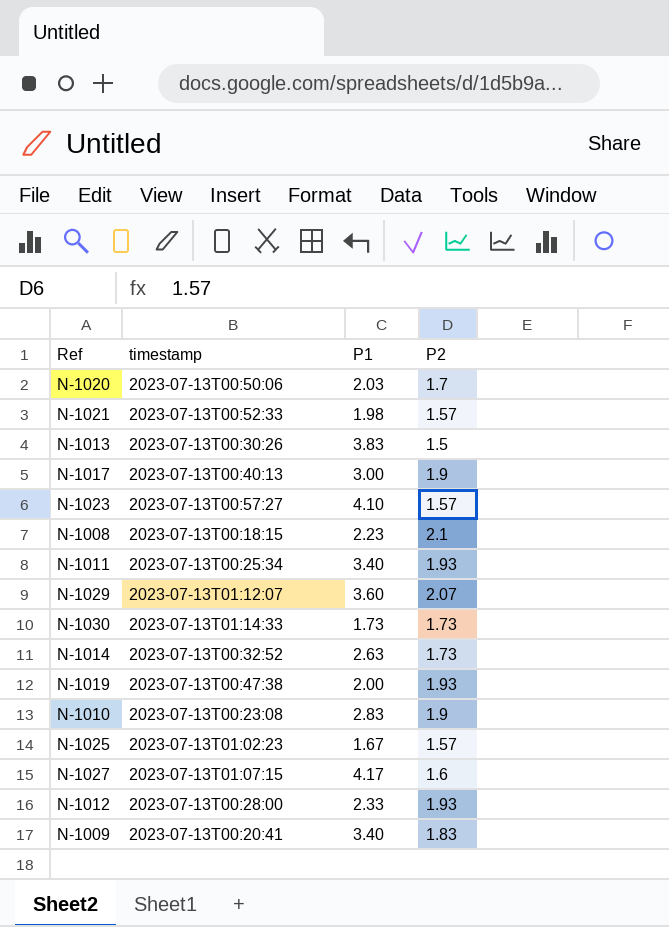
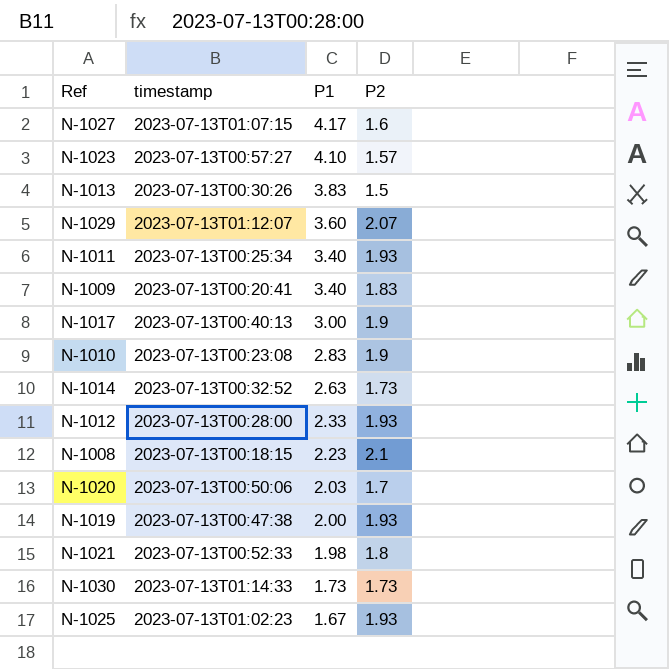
row order: none -> P1 descending
N-1021 | P2: 1.57 -> 1.8
N-1025 | P2: 1.57 -> 1.93

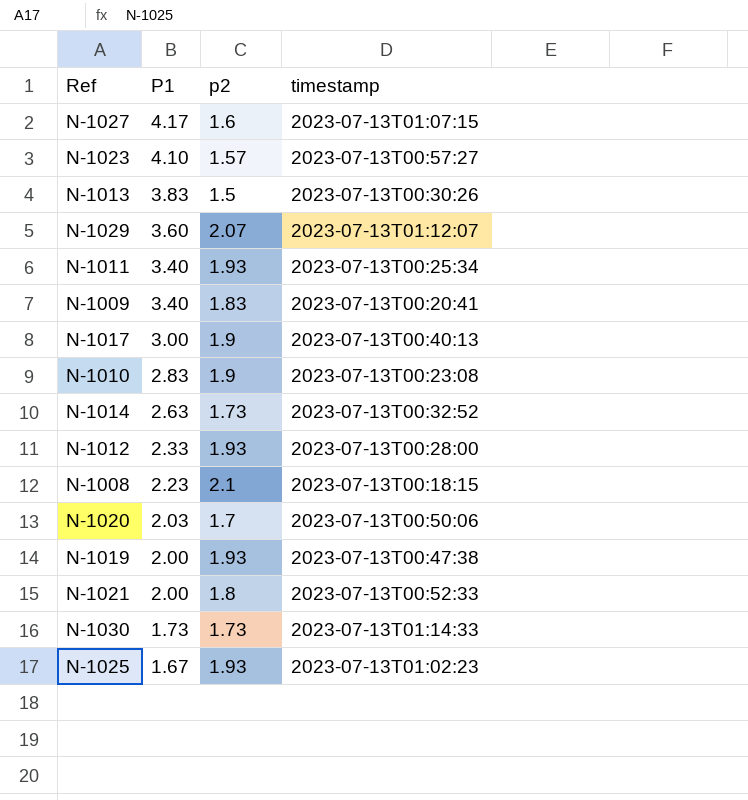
column name: P2 -> p2
column timestamp | position: 2 -> 4
N-1021 | P1: 1.98 -> 2.00

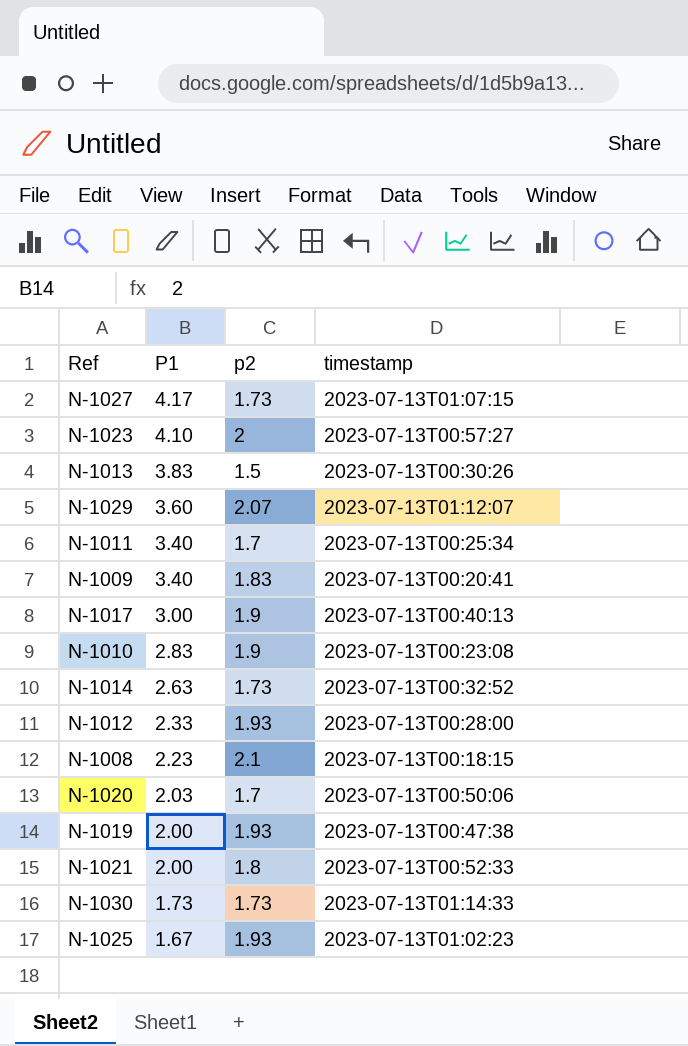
N-1027 | p2: 1.6 -> 1.73
N-1023 | p2: 1.57 -> 2
N-1011 | p2: 1.93 -> 1.7

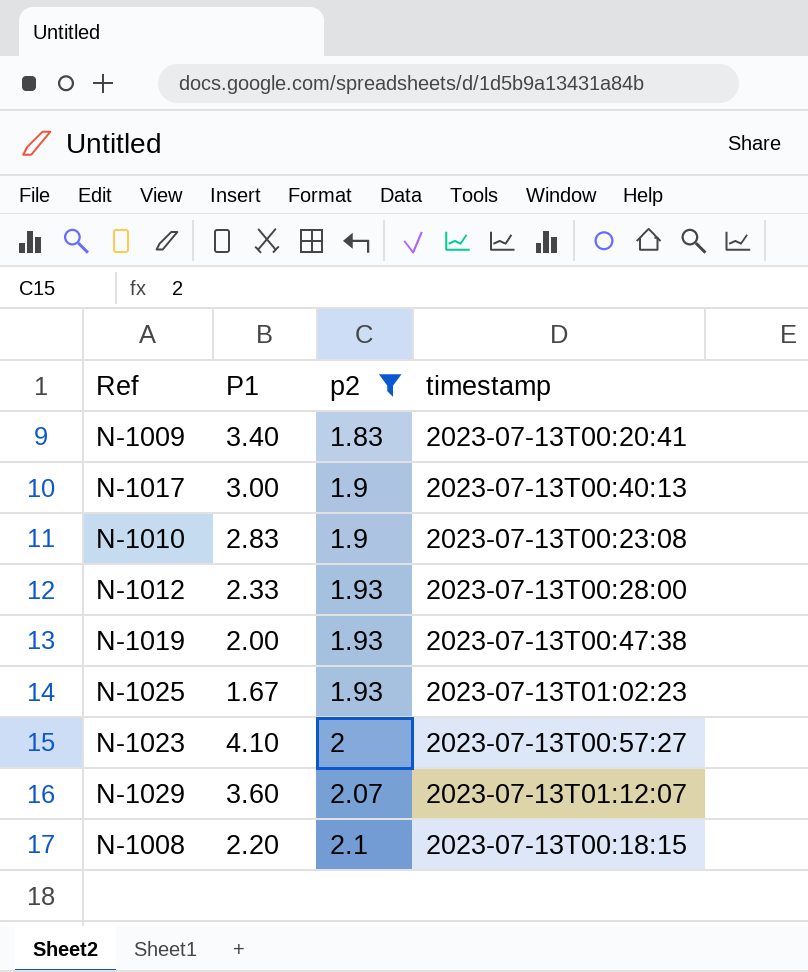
filter: none -> p2 >= 1.83
row order: P1 descending -> p2 ascending
N-1008 | P1: 2.23 -> 2.20

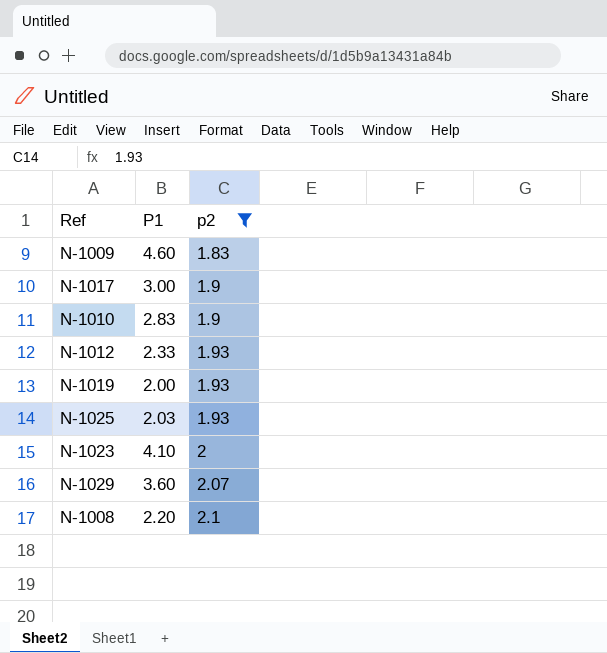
column timestamp | position: 4 -> none
N-1009 | P1: 3.40 -> 4.60
N-1025 | P1: 1.67 -> 2.03

